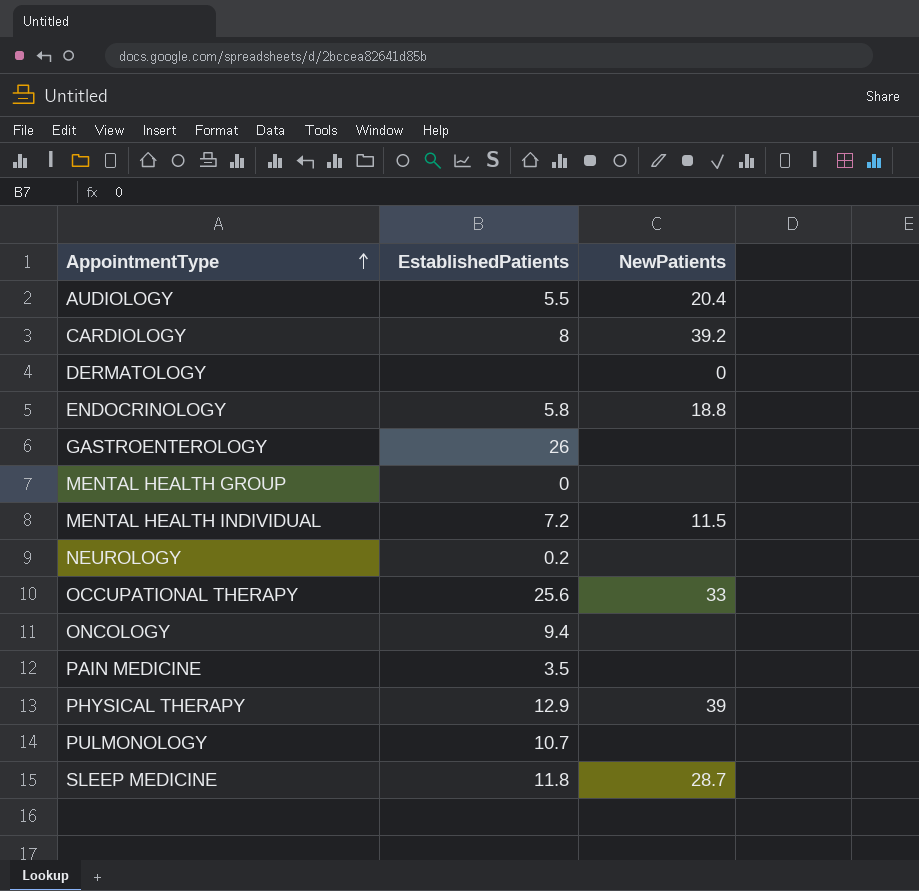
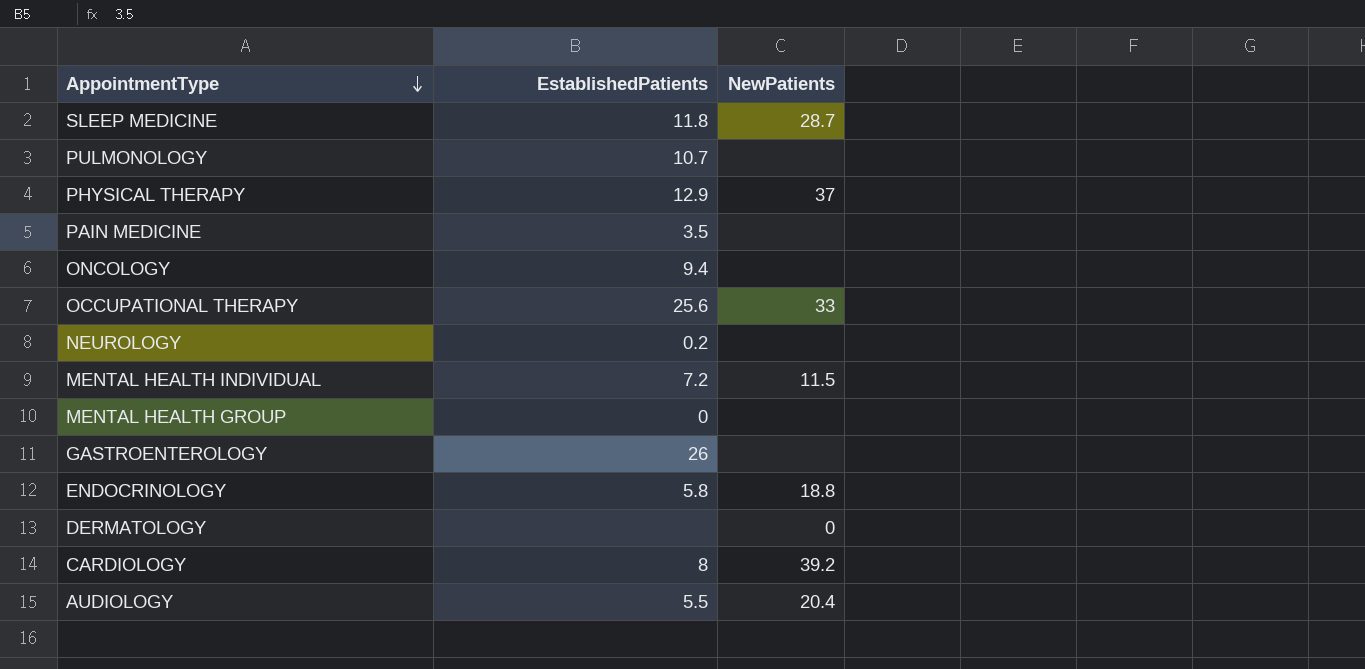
row order: AppointmentType ascending -> AppointmentType descending
PHYSICAL THERAPY | NewPatients: 39 -> 37

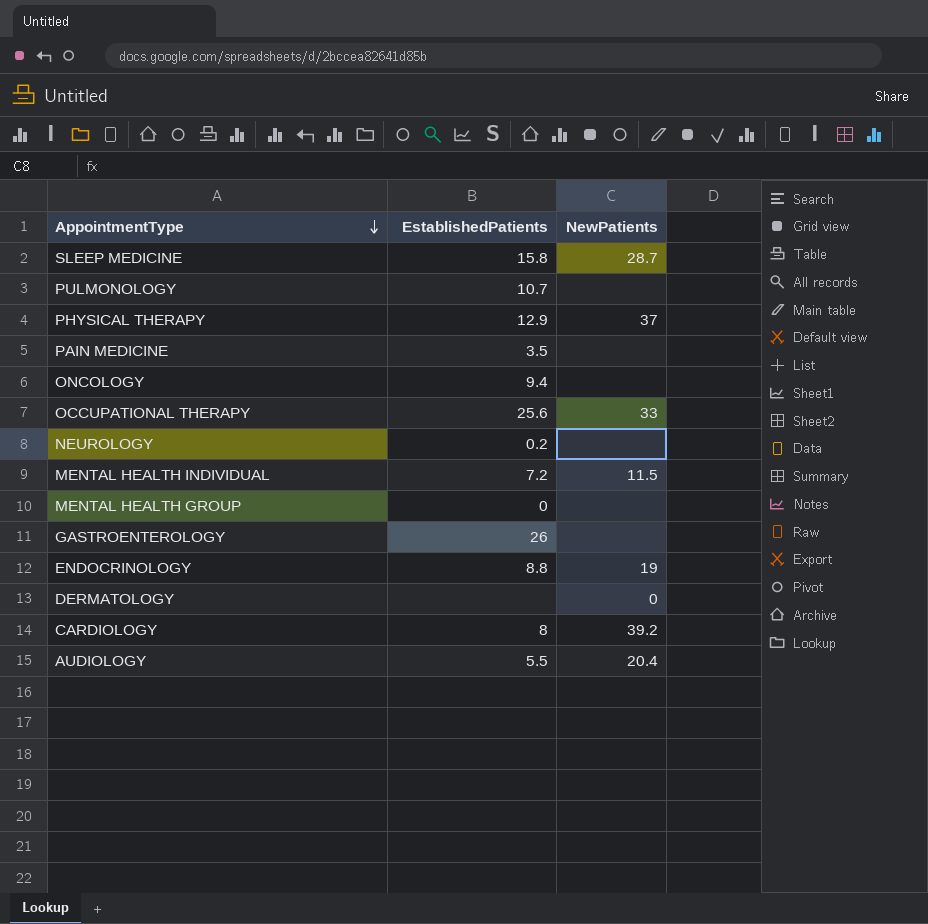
SLEEP MEDICINE | EstablishedPatients: 11.8 -> 15.8
ENDOCRINOLOGY | EstablishedPatients: 5.8 -> 8.8
ENDOCRINOLOGY | NewPatients: 18.8 -> 19

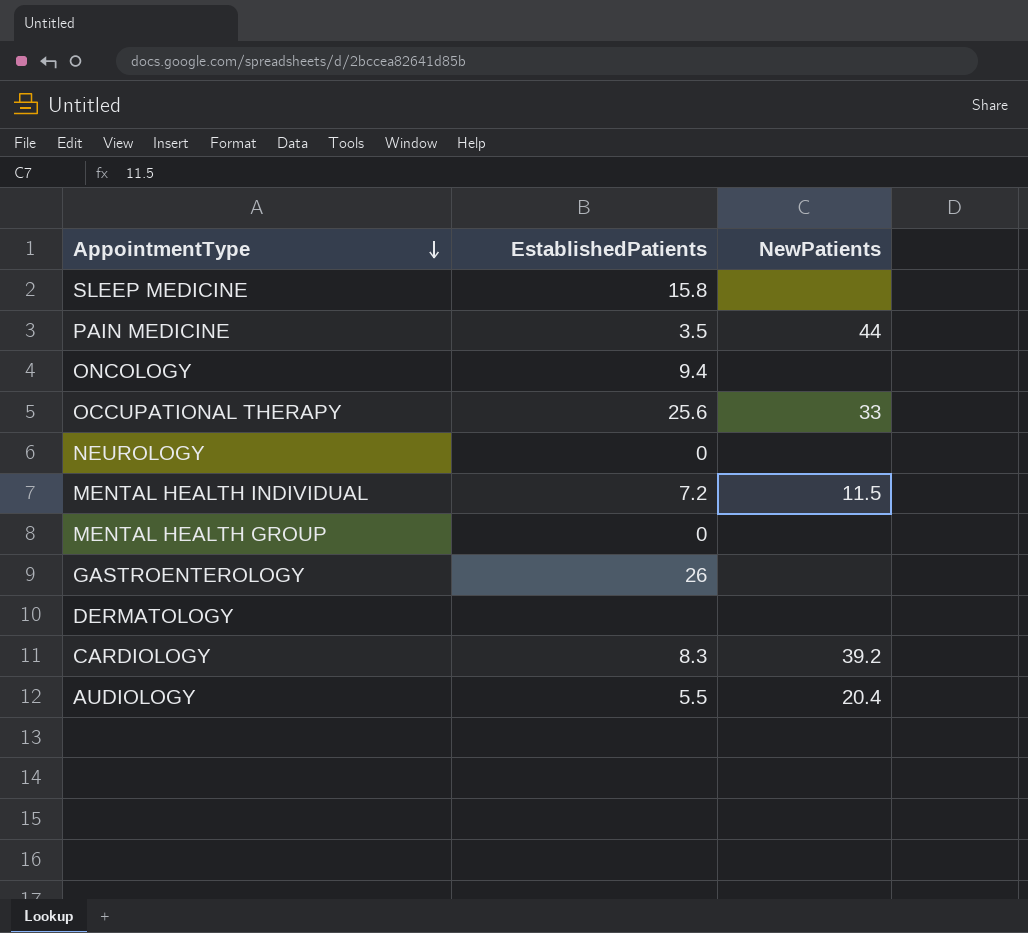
row PULMONOLOGY: 10.7 | none -> none
row PHYSICAL THERAPY: 12.9 | 37 -> none
row ENDOCRINOLOGY: 8.8 | 19 -> none
SLEEP MEDICINE | NewPatients: 28.7 -> none
PAIN MEDICINE | NewPatients: none -> 44
NEUROLOGY | EstablishedPatients: 0.2 -> 0
DERMATOLOGY | NewPatients: 0 -> none
CARDIOLOGY | EstablishedPatients: 8 -> 8.3

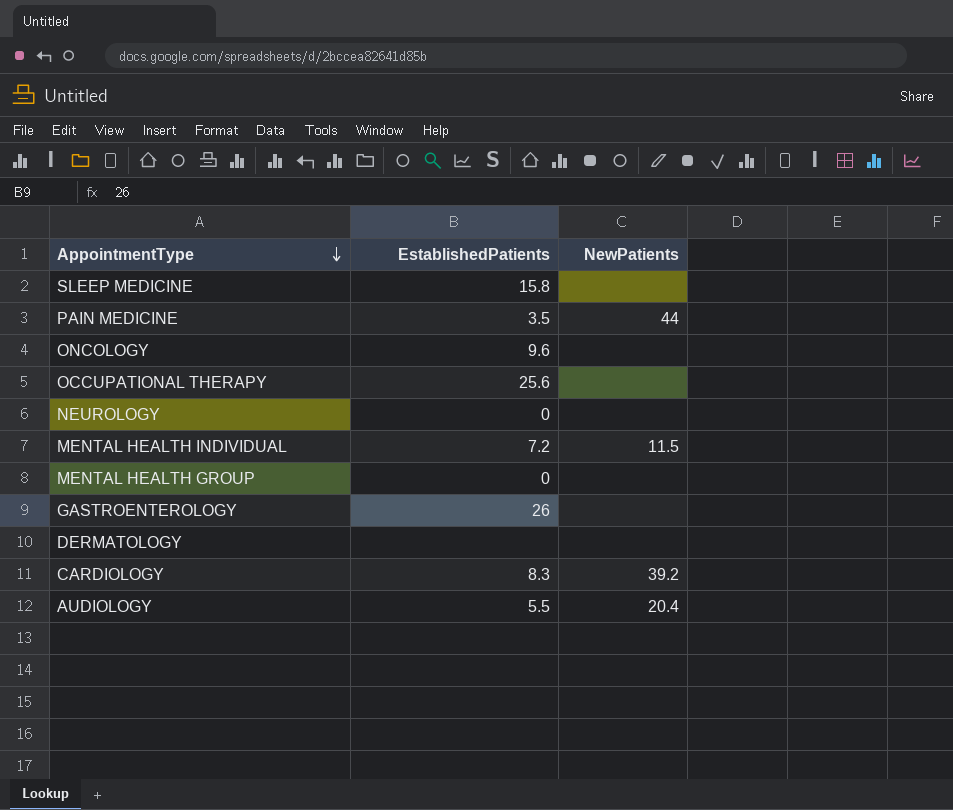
ONCOLOGY | EstablishedPatients: 9.4 -> 9.6
OCCUPATIONAL THERAPY | NewPatients: 33 -> none

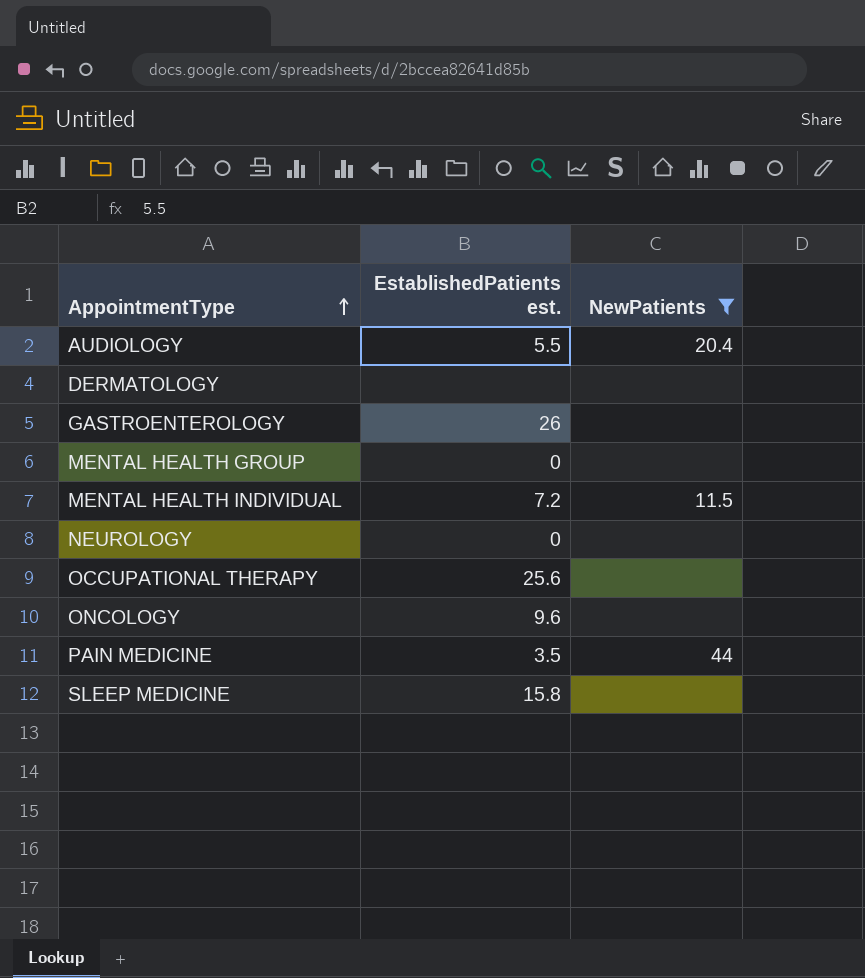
filter: none -> NewPatients != 39.2
row order: AppointmentType descending -> AppointmentType ascending
column name: EstablishedPatients -> EstablishedPatients est.

